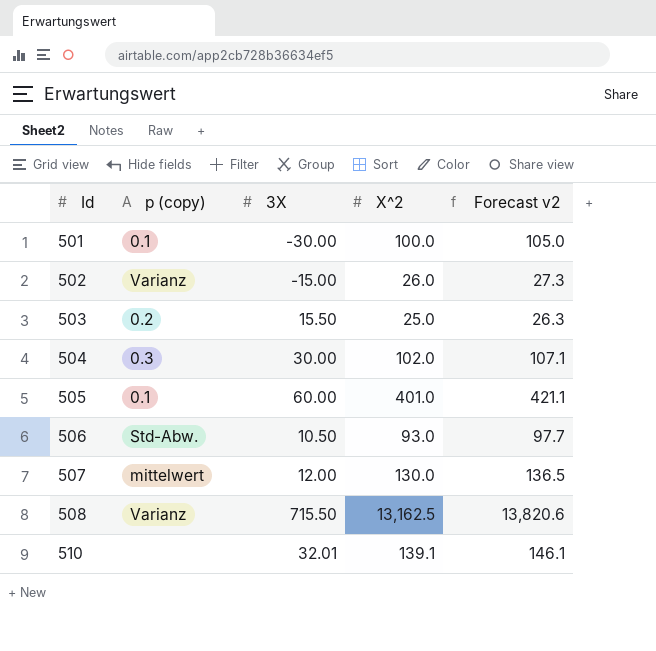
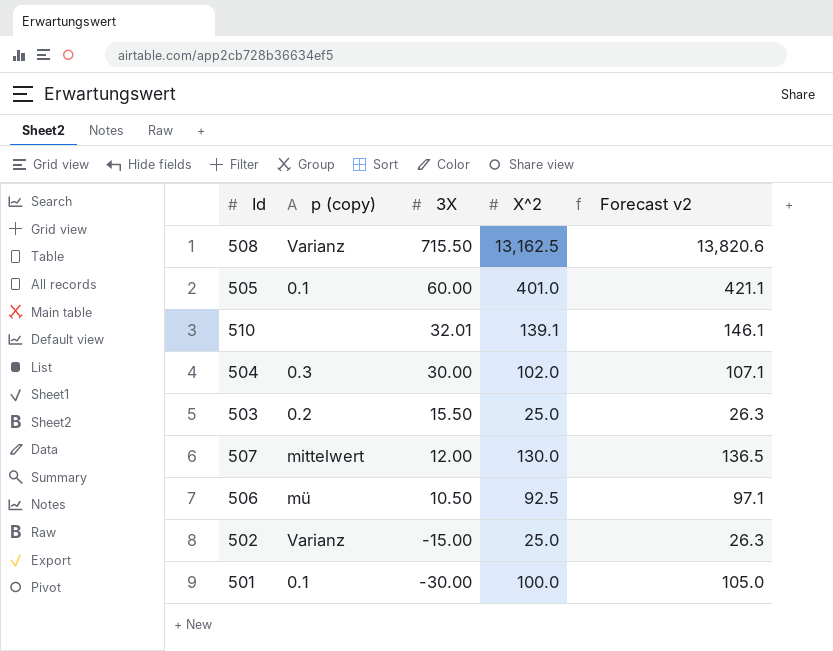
row order: Id ascending -> 3X descending
506 | p (copy): Std-Abw. -> mü
506 | X^2: 93.0 -> 92.5
506 | Forecast v2: 97.7 -> 97.1
502 | X^2: 26.0 -> 25.0
502 | Forecast v2: 27.3 -> 26.3

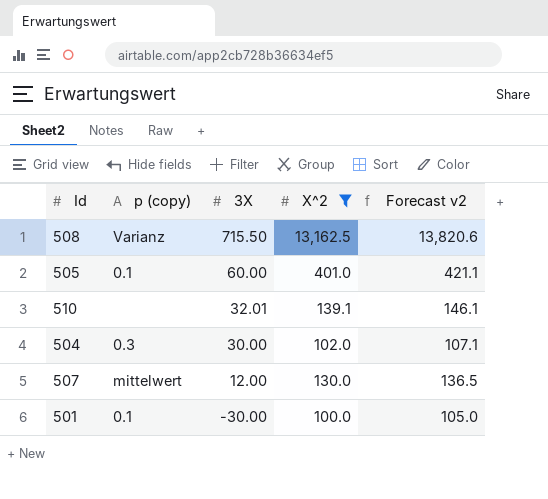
filter: none -> X^2 >= 100.0

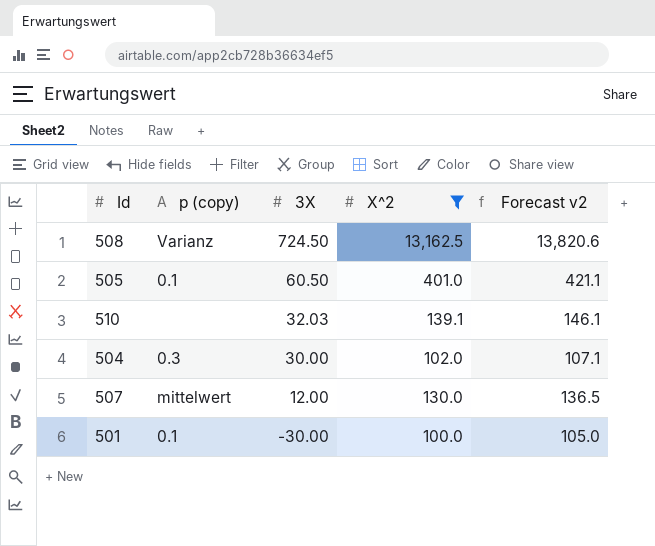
508 | 3X: 715.50 -> 724.50
505 | 3X: 60.00 -> 60.50
510 | 3X: 32.01 -> 32.03

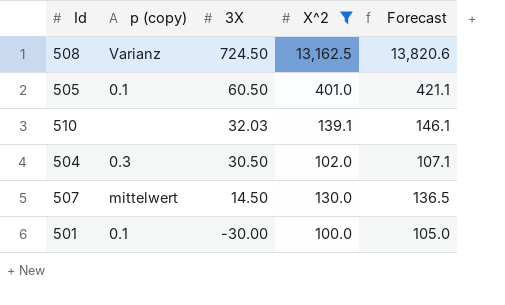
column name: Forecast v2 -> Forecast
504 | 3X: 30.00 -> 30.50
507 | 3X: 12.00 -> 14.50

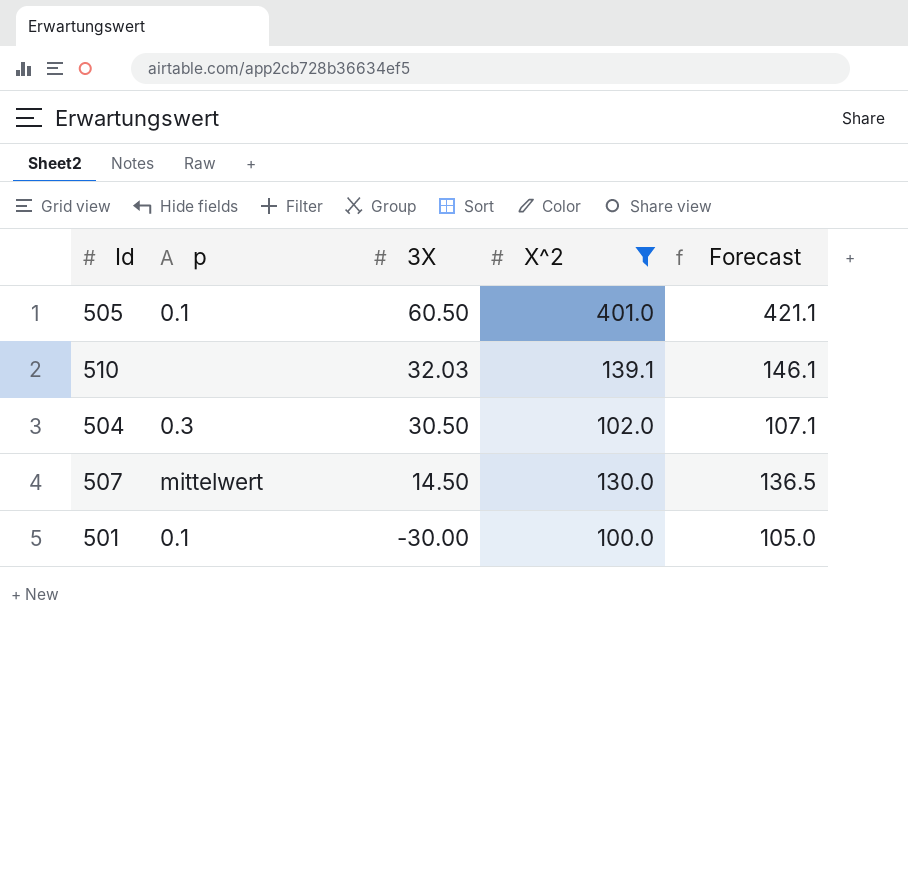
column name: p (copy) -> p
row 508: Varianz | 724.50 | 13,162.5 | 13,820.6 -> none

